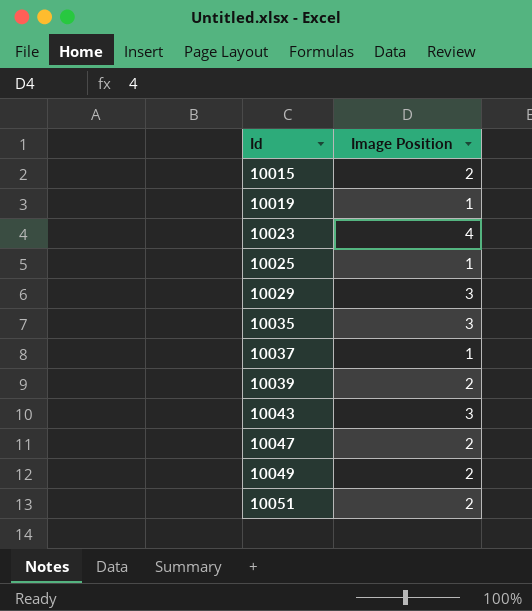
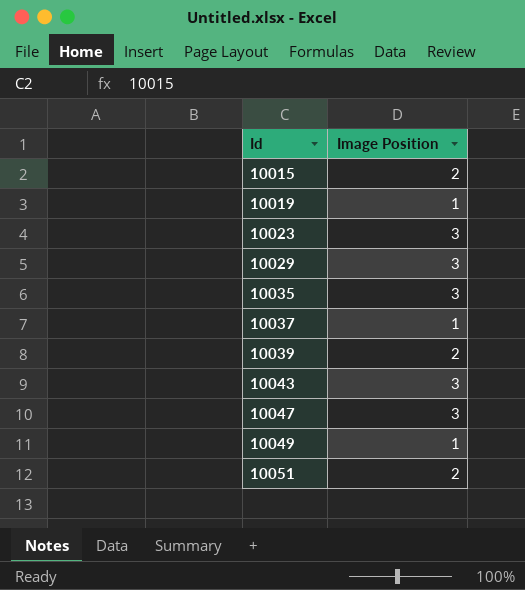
row 10025: 1 -> none
10023 | Image Position: 4 -> 3
10047 | Image Position: 2 -> 3
10049 | Image Position: 2 -> 1

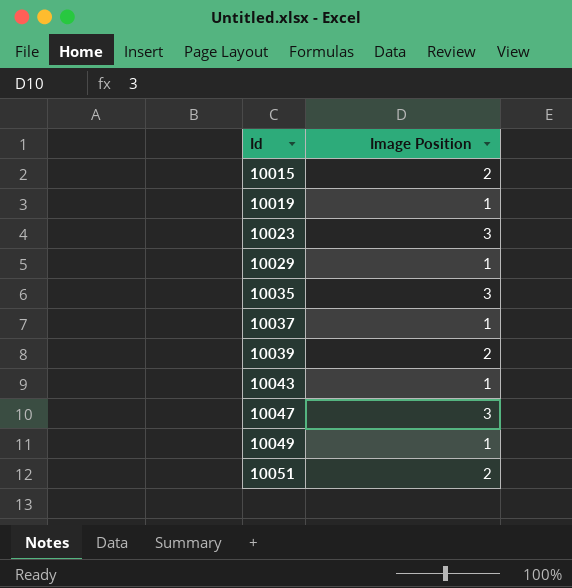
10029 | Image Position: 3 -> 1
10043 | Image Position: 3 -> 1

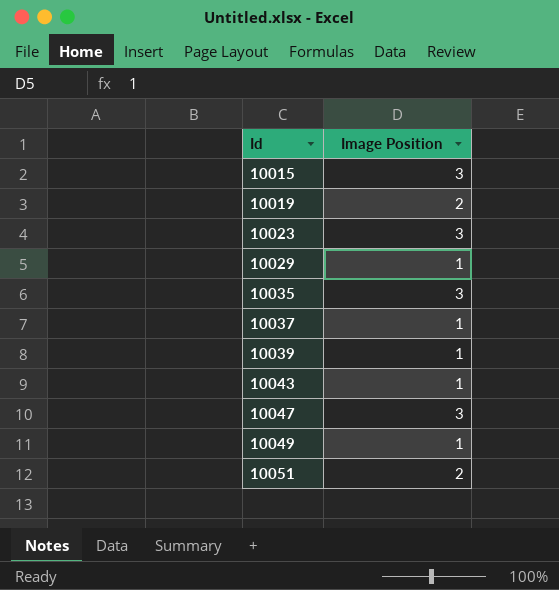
10015 | Image Position: 2 -> 3
10019 | Image Position: 1 -> 2
10039 | Image Position: 2 -> 1

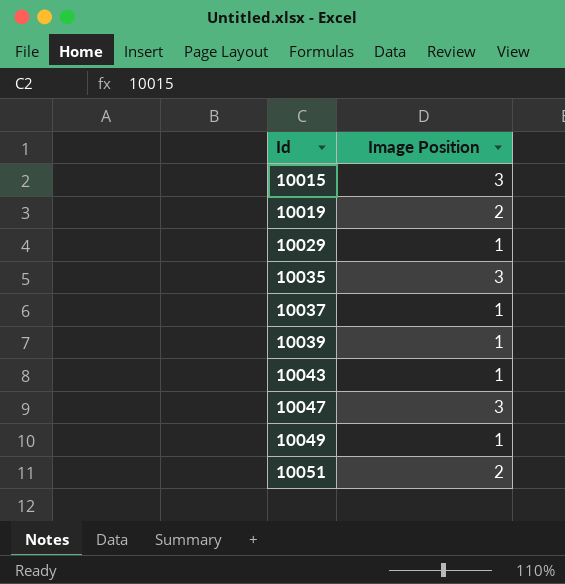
row 10023: 3 -> none

